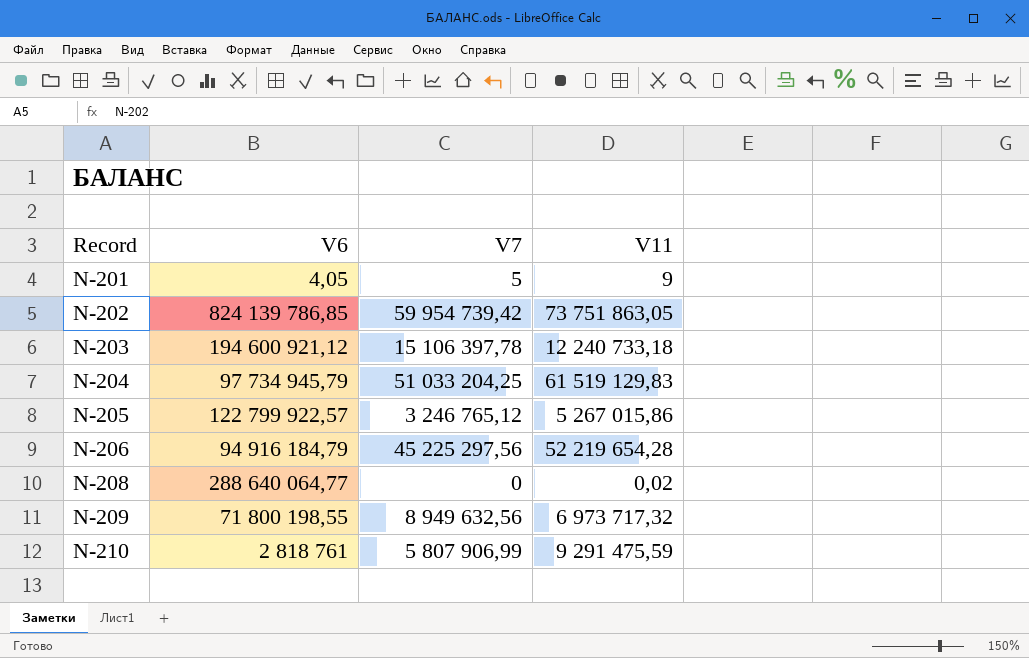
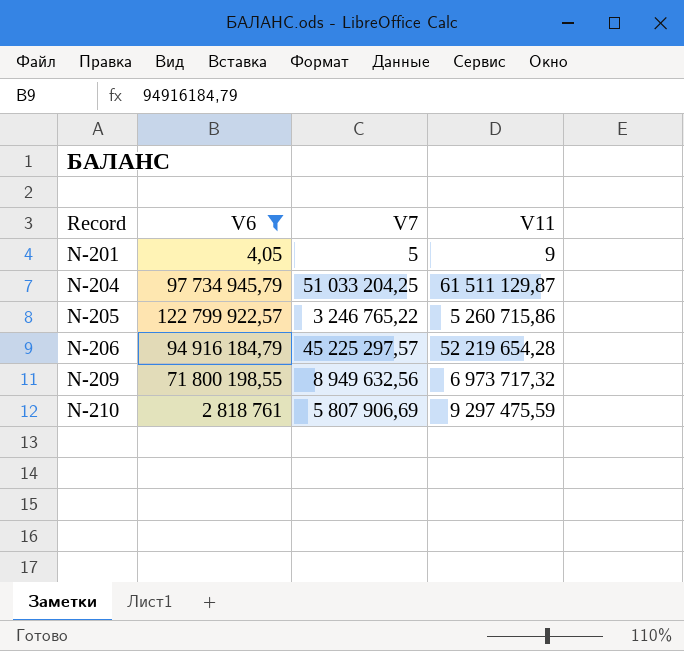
filter: none -> V6 <= 122 799 922,57
N-204 | V11: 61 519 129,83 -> 61 511 129,87
N-205 | V7: 3 246 765,12 -> 3 246 765,22
N-205 | V11: 5 267 015,86 -> 5 260 715,86
N-206 | V7: 45 225 297,56 -> 45 225 297,57
N-210 | V7: 5 807 906,99 -> 5 807 906,69
N-210 | V11: 9 291 475,59 -> 9 297 475,59

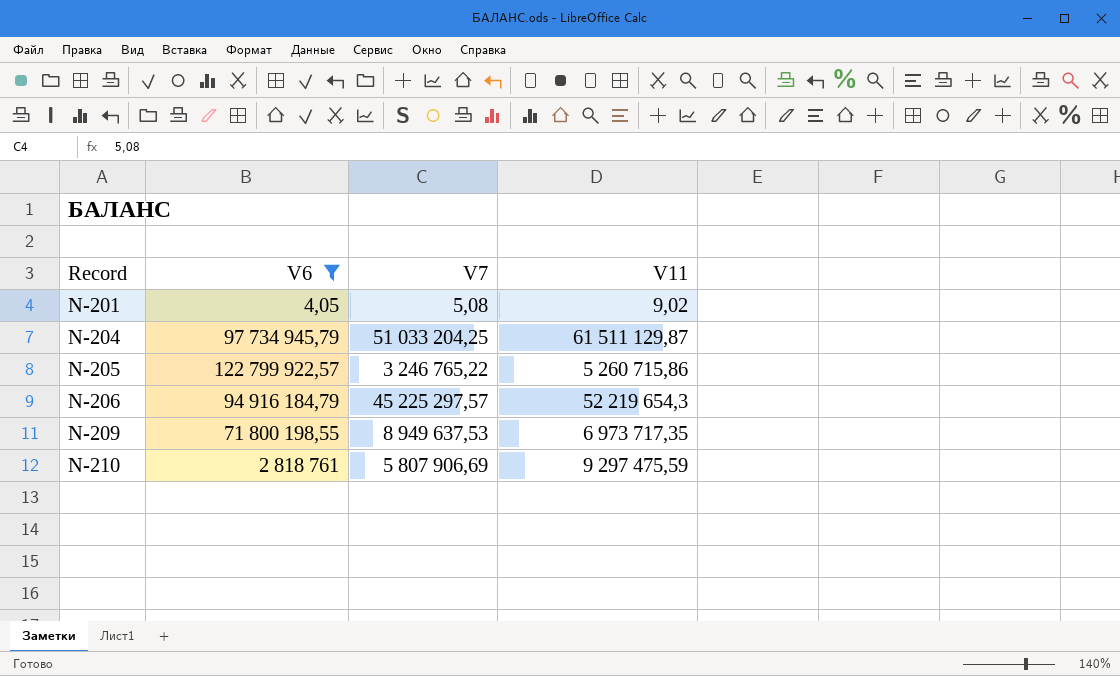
N-201 | V7: 5 -> 5,08
N-201 | V11: 9 -> 9,02
N-206 | V11: 52 219 654,28 -> 52 219 654,3
N-209 | V7: 8 949 632,56 -> 8 949 637,53
N-209 | V11: 6 973 717,32 -> 6 973 717,35

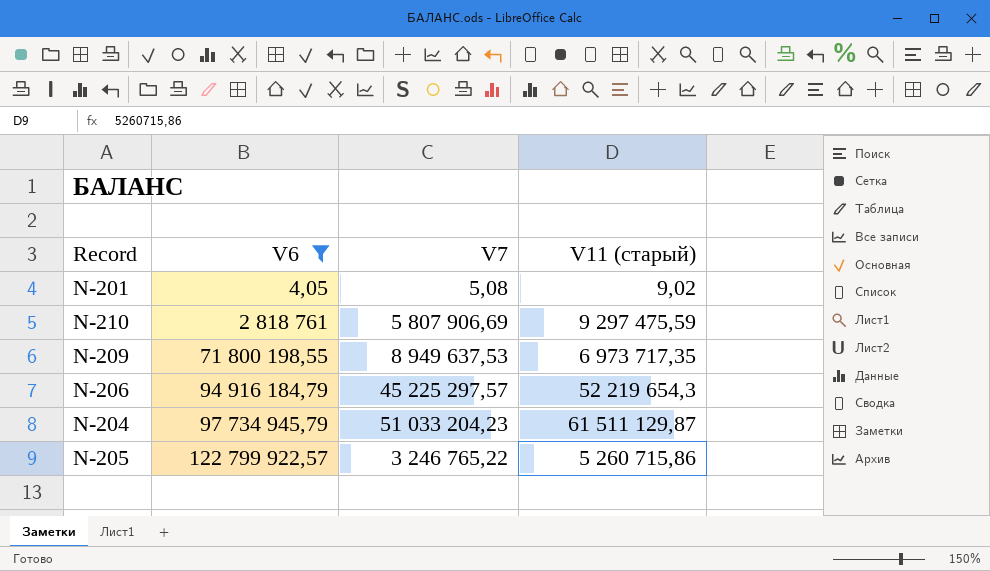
row order: Record ascending -> V6 ascending
column name: V11 -> V11 (старый)
N-204 | V7: 51 033 204,25 -> 51 033 204,23

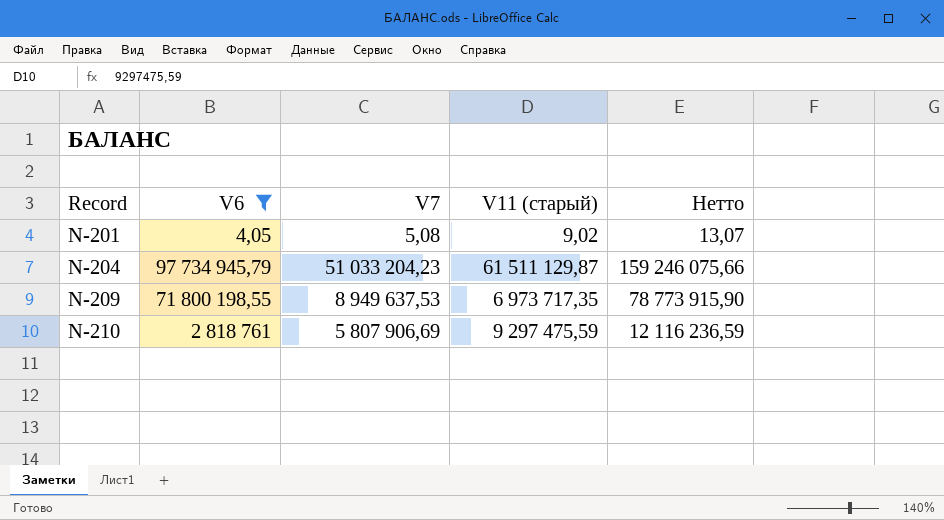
row order: V6 ascending -> Record ascending
column Нетто | formula: none -> [V6] + [V11 (старый)]
row N-206: 94 916 184,79 | 45 225 297,57 | 52 219 654,3 -> none
row N-205: 122 799 922,57 | 3 246 765,22 | 5 260 715,86 -> none

